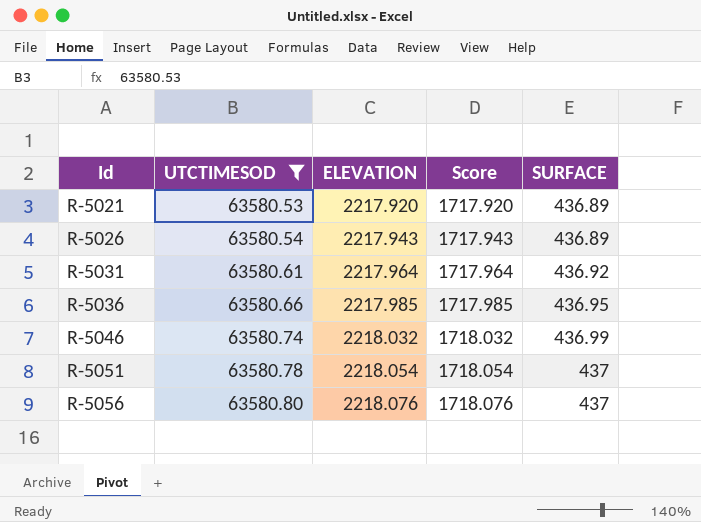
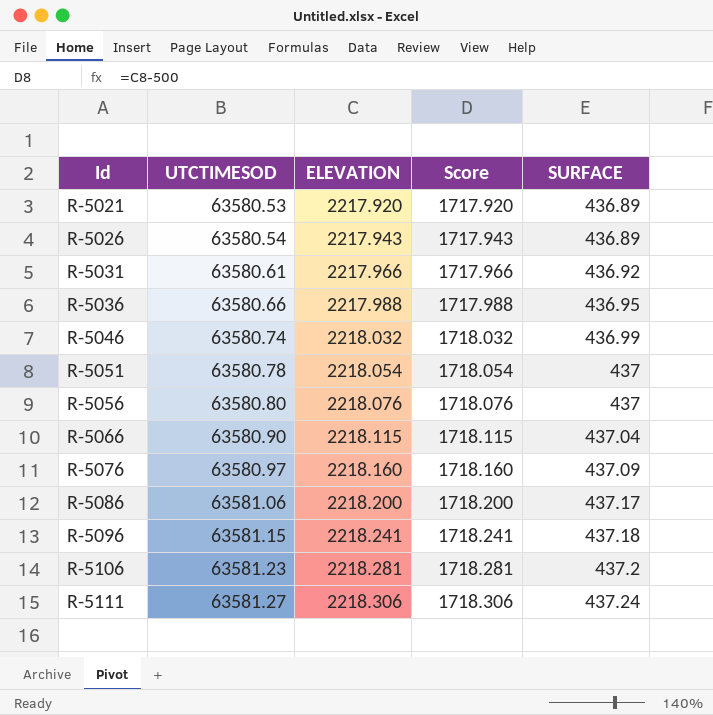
filter: UTCTIMESOD <= 63580.80 -> none
R-5031 | ELEVATION: 2217.964 -> 2217.966
R-5031 | Score: 1717.964 -> 1717.966
R-5036 | ELEVATION: 2217.985 -> 2217.988
R-5036 | Score: 1717.985 -> 1717.988

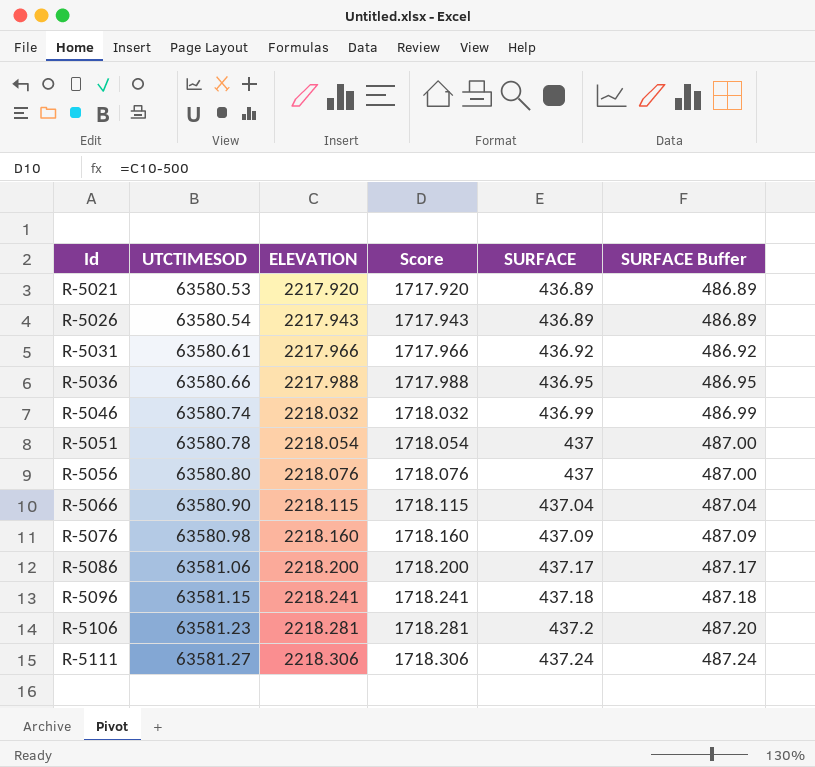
column SURFACE Buffer | formula: none -> [SURFACE] + 50
R-5076 | UTCTIMESOD: 63580.97 -> 63580.98

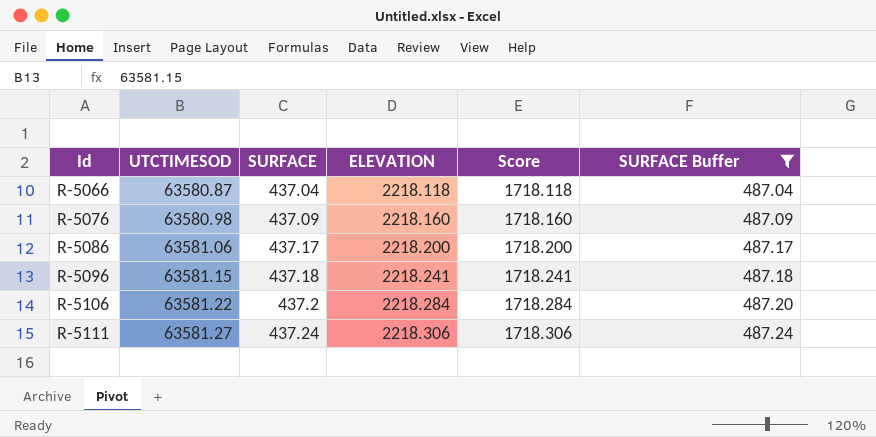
filter: none -> SURFACE Buffer >= 487.04
column SURFACE | position: 5 -> 3
R-5066 | UTCTIMESOD: 63580.90 -> 63580.87
R-5066 | ELEVATION: 2218.115 -> 2218.118
R-5066 | Score: 1718.115 -> 1718.118
R-5106 | UTCTIMESOD: 63581.23 -> 63581.22
R-5106 | ELEVATION: 2218.281 -> 2218.284
R-5106 | Score: 1718.281 -> 1718.284

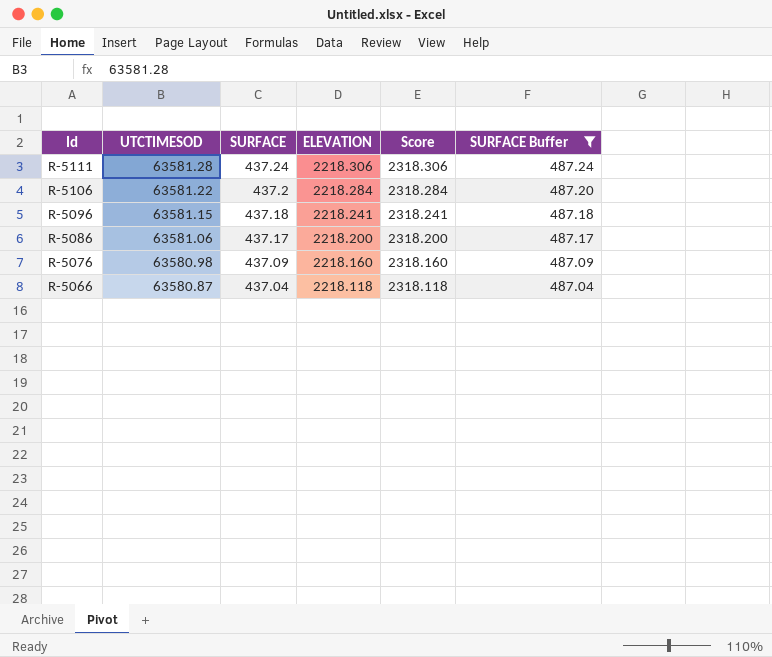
row order: Id ascending -> Id descending
column Score | formula: [ELEVATION] - 500 -> [ELEVATION] + 100
R-5111 | UTCTIMESOD: 63581.27 -> 63581.28

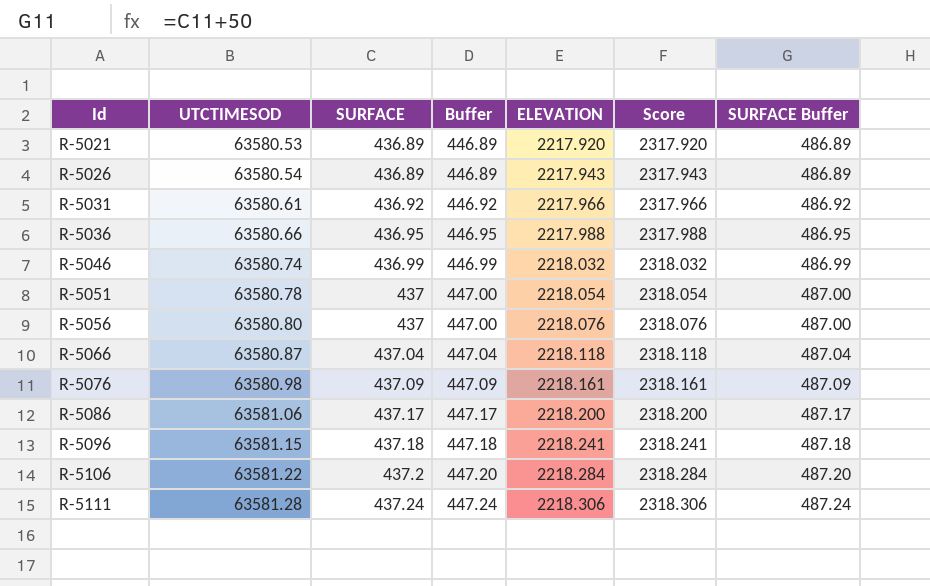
filter: SURFACE Buffer >= 487.04 -> none
row order: Id descending -> Id ascending
column Buffer | formula: none -> [SURFACE] + 10
R-5076 | ELEVATION: 2218.160 -> 2218.161
R-5076 | Score: 2318.160 -> 2318.161

